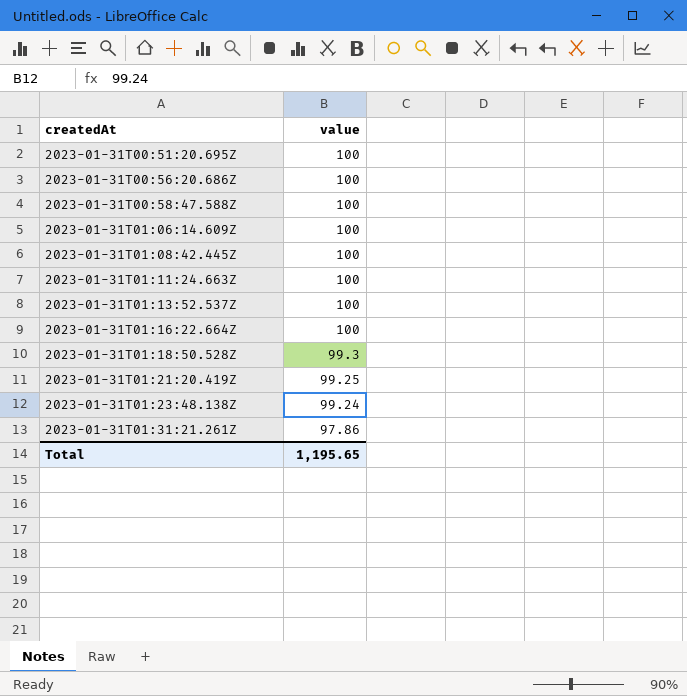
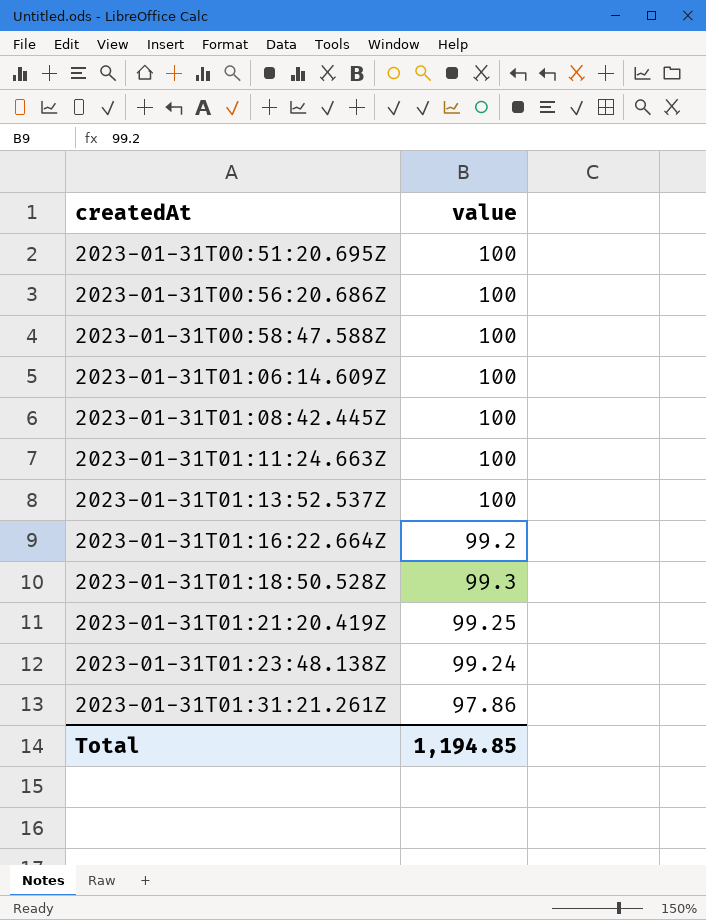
2023-01-31T01:16:22.664Z | value: 100 -> 99.2
Total | value: 1,195.65 -> 1,194.85

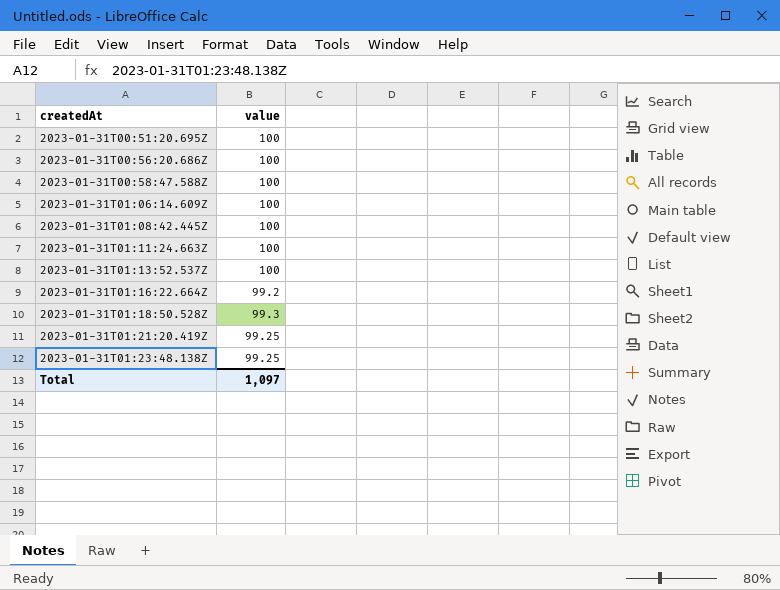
row 2023-01-31T01:31:21.261Z: 97.86 -> none
2023-01-31T01:23:48.138Z | value: 99.24 -> 99.25
Total | value: 1,194.85 -> 1,097

